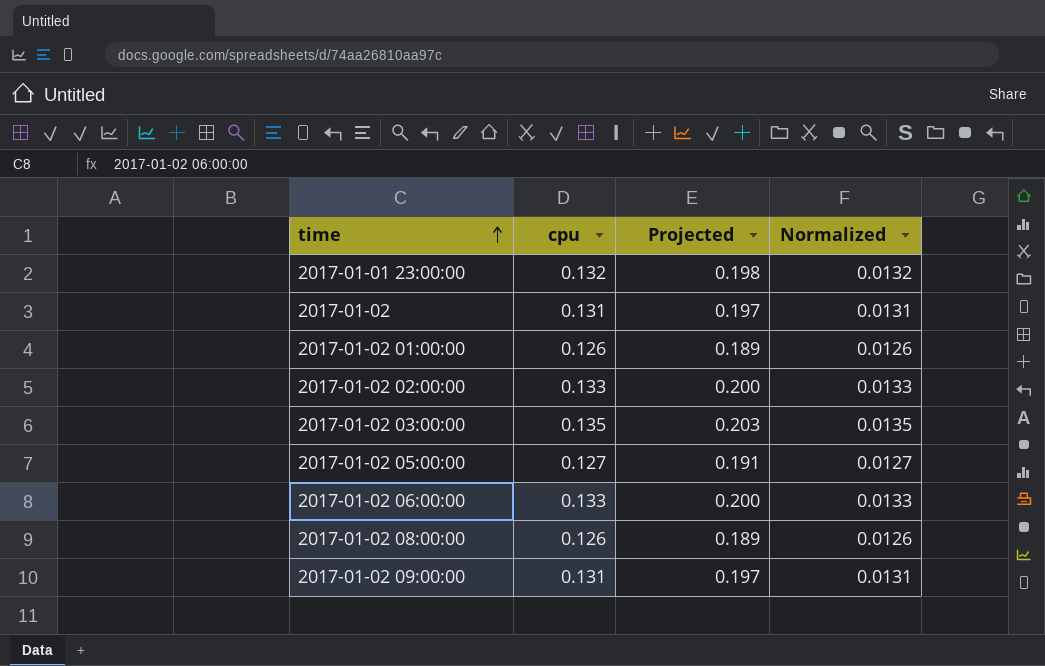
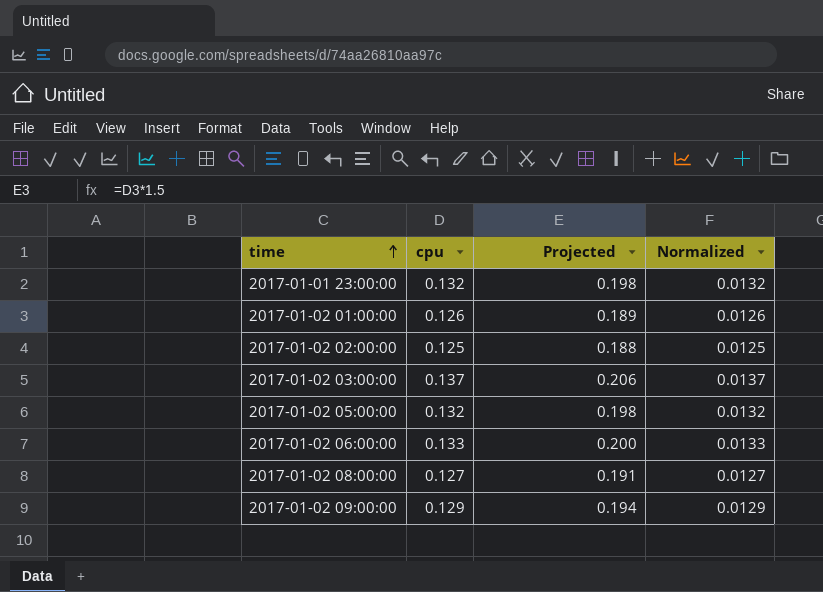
row 2017-01-02: 0.131 | 0.197 | 0.0131 -> none
2017-01-02 02:00:00 | cpu: 0.133 -> 0.125
2017-01-02 02:00:00 | Projected: 0.200 -> 0.188
2017-01-02 02:00:00 | Normalized: 0.0133 -> 0.0125
2017-01-02 03:00:00 | cpu: 0.135 -> 0.137
2017-01-02 03:00:00 | Projected: 0.203 -> 0.206
2017-01-02 03:00:00 | Normalized: 0.0135 -> 0.0137
2017-01-02 05:00:00 | cpu: 0.127 -> 0.132
2017-01-02 05:00:00 | Projected: 0.191 -> 0.198
2017-01-02 05:00:00 | Normalized: 0.0127 -> 0.0132
2017-01-02 08:00:00 | cpu: 0.126 -> 0.127
2017-01-02 08:00:00 | Projected: 0.189 -> 0.191
2017-01-02 08:00:00 | Normalized: 0.0126 -> 0.0127
2017-01-02 09:00:00 | cpu: 0.131 -> 0.129
2017-01-02 09:00:00 | Projected: 0.197 -> 0.194
2017-01-02 09:00:00 | Normalized: 0.0131 -> 0.0129

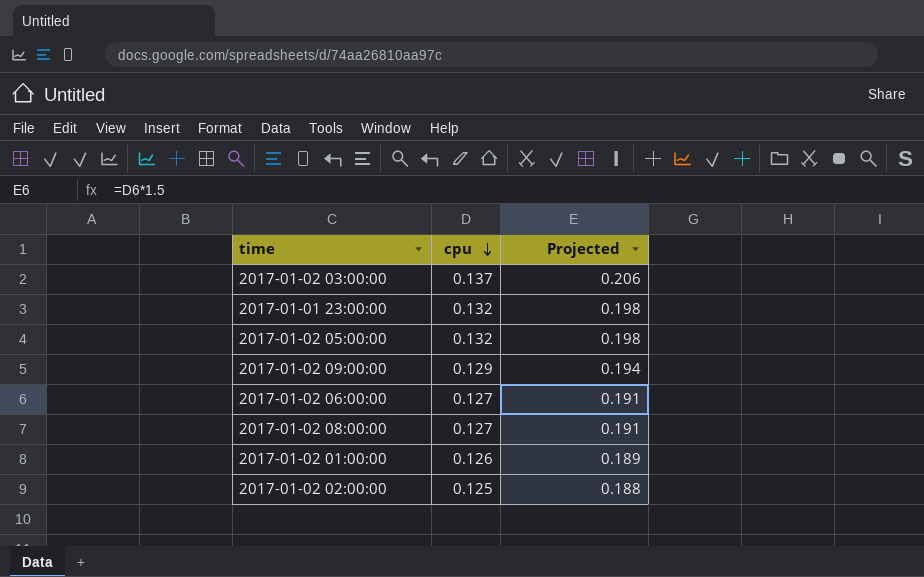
row order: time ascending -> cpu descending
column Normalized | formula: [cpu] * 0.1 -> none
2017-01-02 06:00:00 | cpu: 0.133 -> 0.127
2017-01-02 06:00:00 | Projected: 0.200 -> 0.191

